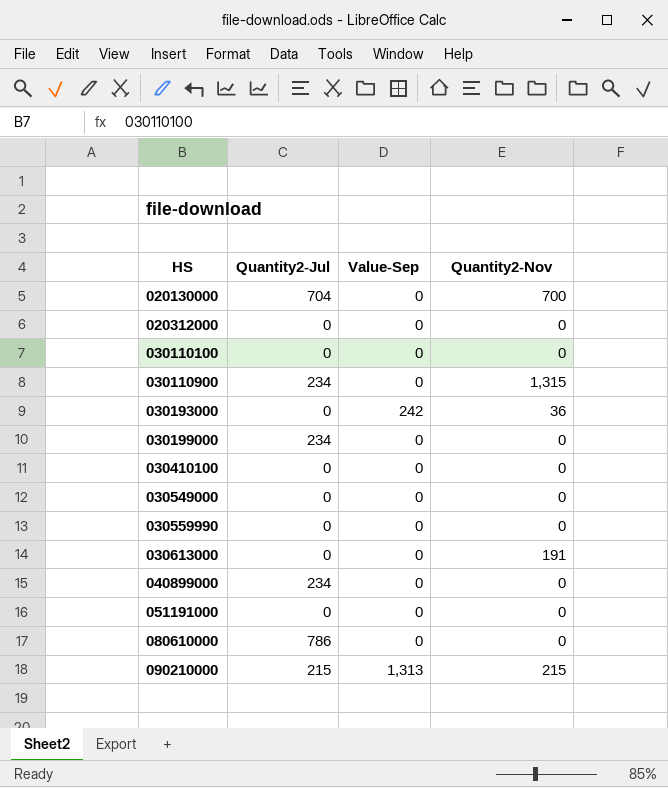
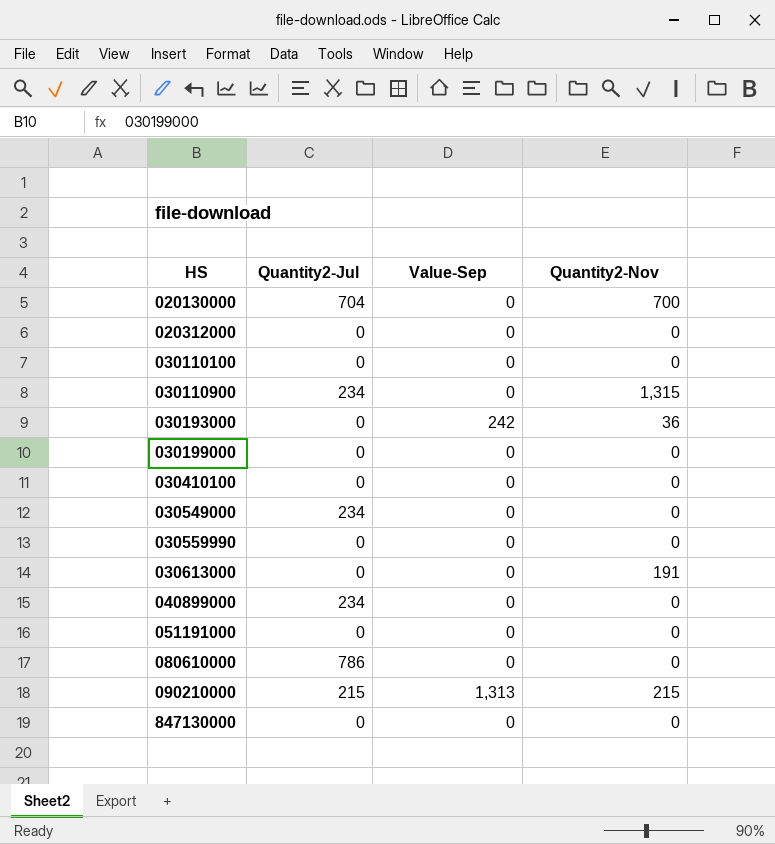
030199000 | Quantity2-Jul: 234 -> 0
030549000 | Quantity2-Jul: 0 -> 234
row 847130000: none -> 0 | 0 | 0

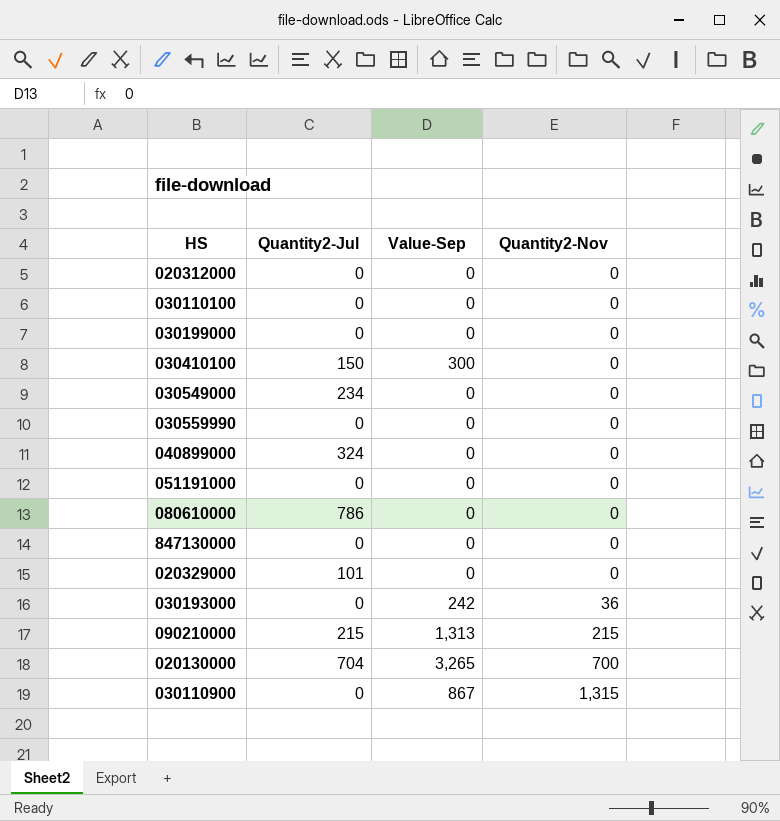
row order: HS ascending -> Quantity2-Nov ascending
row 030613000: 0 | 0 | 191 -> none
030410100 | Quantity2-Jul: 0 -> 150
030410100 | Value-Sep: 0 -> 300
040899000 | Quantity2-Jul: 234 -> 324
row 020329000: none -> 101 | 0 | 0
020130000 | Value-Sep: 0 -> 3,265
030110900 | Quantity2-Jul: 234 -> 0
030110900 | Value-Sep: 0 -> 867

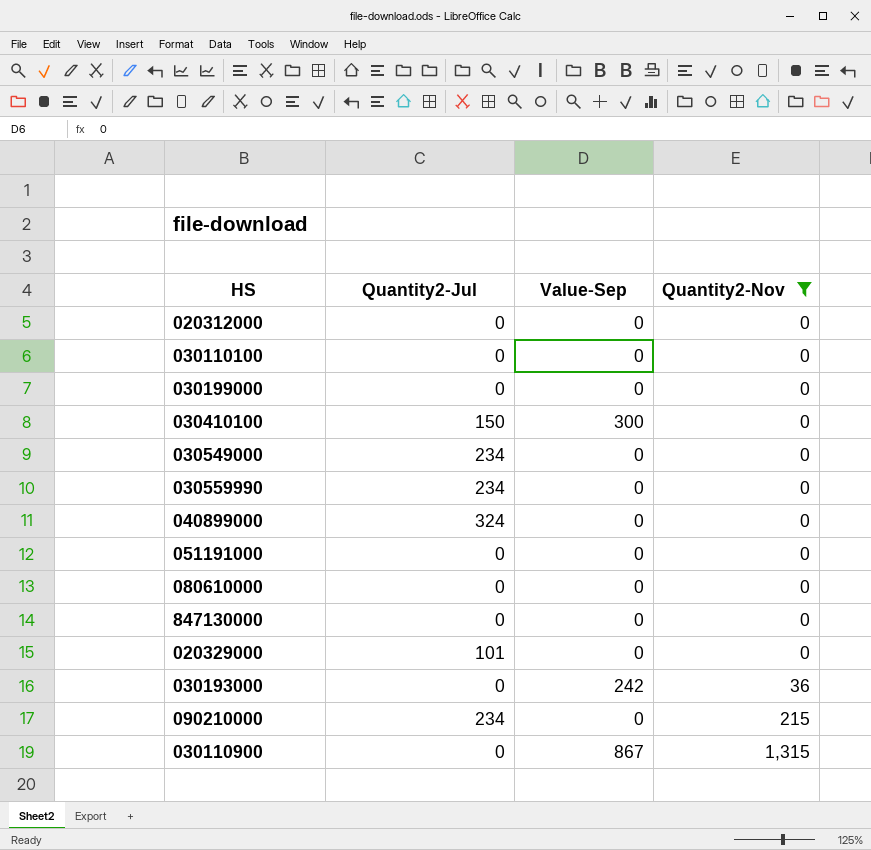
filter: none -> Quantity2-Nov != 700
030559990 | Quantity2-Jul: 0 -> 234
080610000 | Quantity2-Jul: 786 -> 0
090210000 | Quantity2-Jul: 215 -> 234
090210000 | Value-Sep: 1,313 -> 0

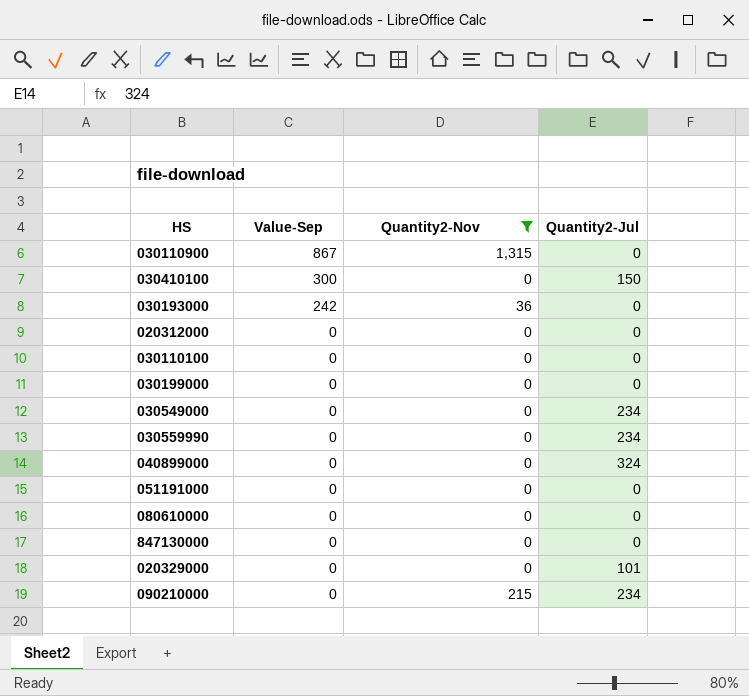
row order: Quantity2-Nov ascending -> Value-Sep descending
column Quantity2-Jul | position: 2 -> 4

